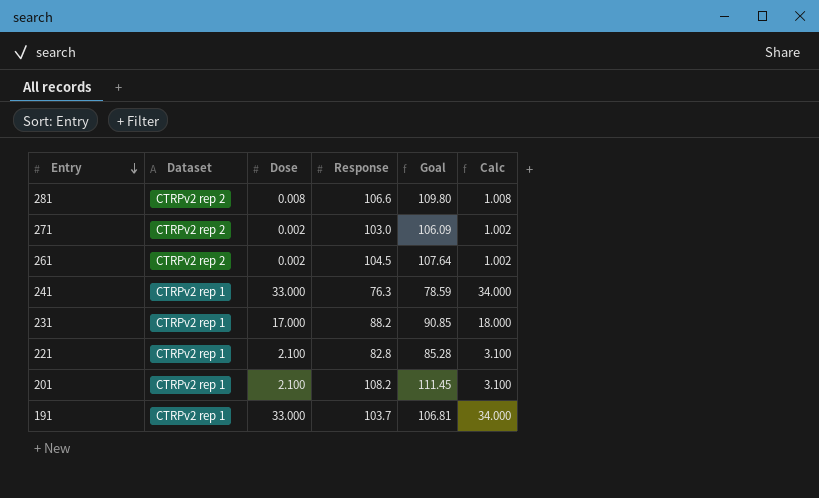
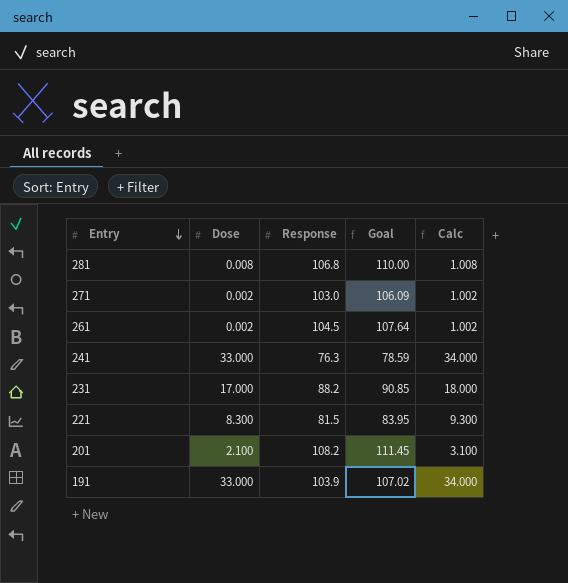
column Dataset | position: 2 -> none
281 | Response: 106.6 -> 106.8
281 | Goal: 109.80 -> 110.00
221 | Dose: 2.100 -> 8.300
221 | Response: 82.8 -> 81.5
221 | Goal: 85.28 -> 83.95
221 | Calc: 3.100 -> 9.300
191 | Response: 103.7 -> 103.9
191 | Goal: 106.81 -> 107.02

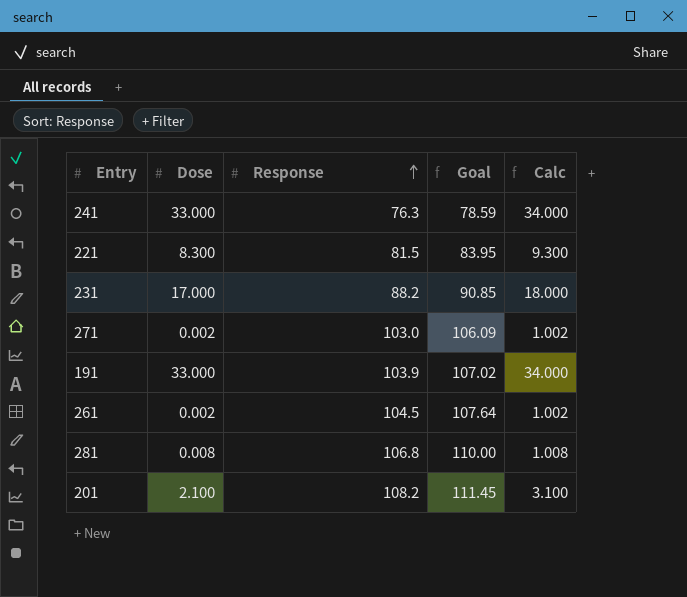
row order: Entry descending -> Response ascending

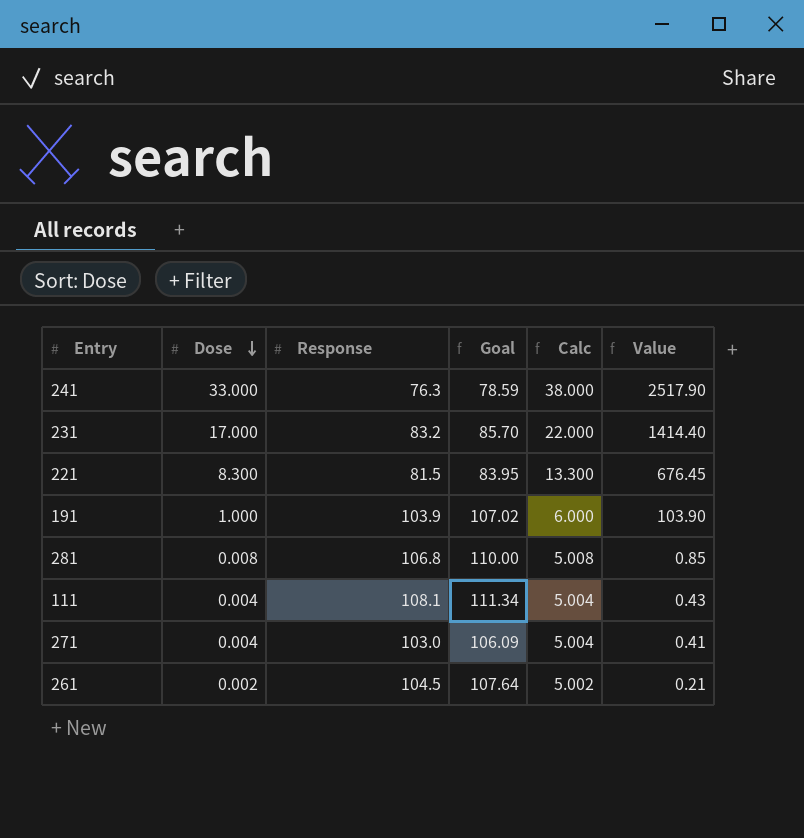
row order: Response ascending -> Dose descending
column Calc | formula: [Dose] + 1 -> [Dose] + 5
column Value | formula: none -> [Dose] * [Response]
row 201: 2.100 | 108.2 | 111.45 | 3.100 -> none
231 | Response: 88.2 -> 83.2
231 | Goal: 90.85 -> 85.70
191 | Dose: 33.000 -> 1.000
row 111: none -> 0.004 | 108.1 | 111.34 | 5.004 | 0.43
271 | Dose: 0.002 -> 0.004

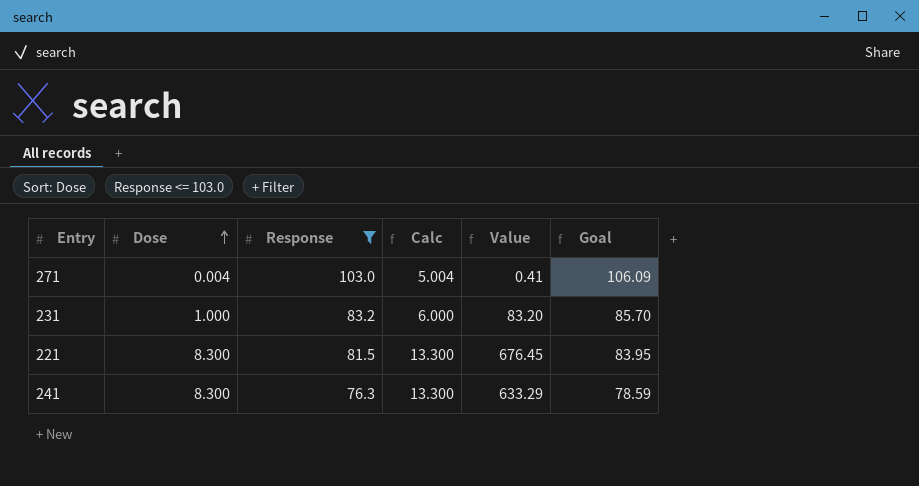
filter: none -> Response <= 103.0
row order: Dose descending -> Dose ascending
column Goal | position: 4 -> 6
231 | Dose: 17.000 -> 1.000
231 | Calc: 22.000 -> 6.000
231 | Value: 1414.40 -> 83.20
241 | Dose: 33.000 -> 8.300
241 | Calc: 38.000 -> 13.300
241 | Value: 2517.90 -> 633.29

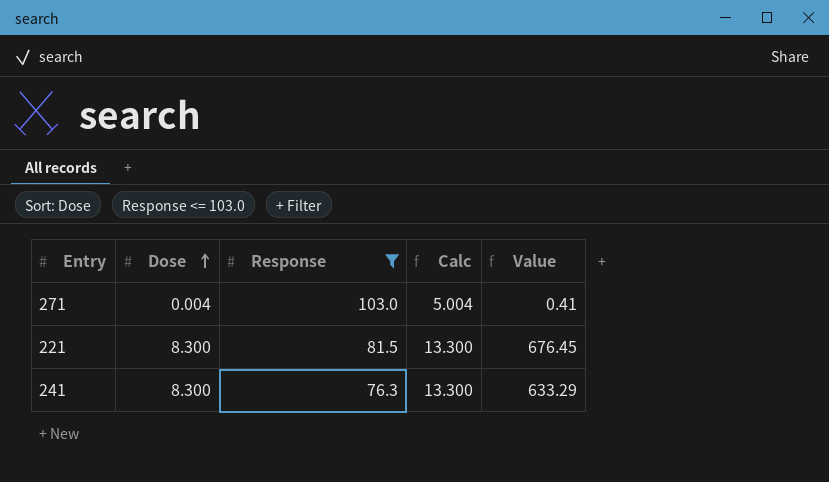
column Goal | formula: [Response] * 1.03 -> none
row 231: 1.000 | 83.2 | 6.000 | 83.20 | 85.70 -> none

